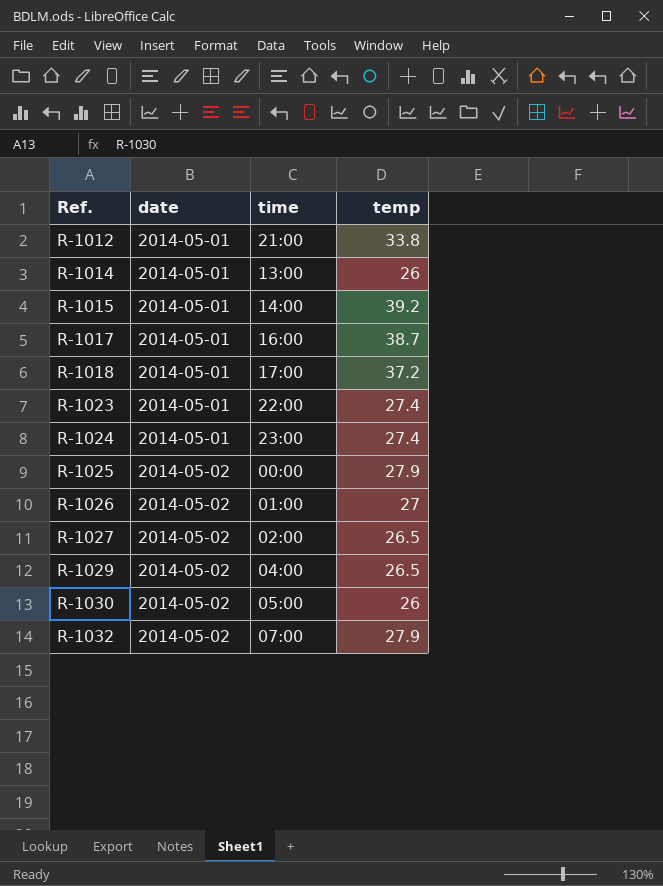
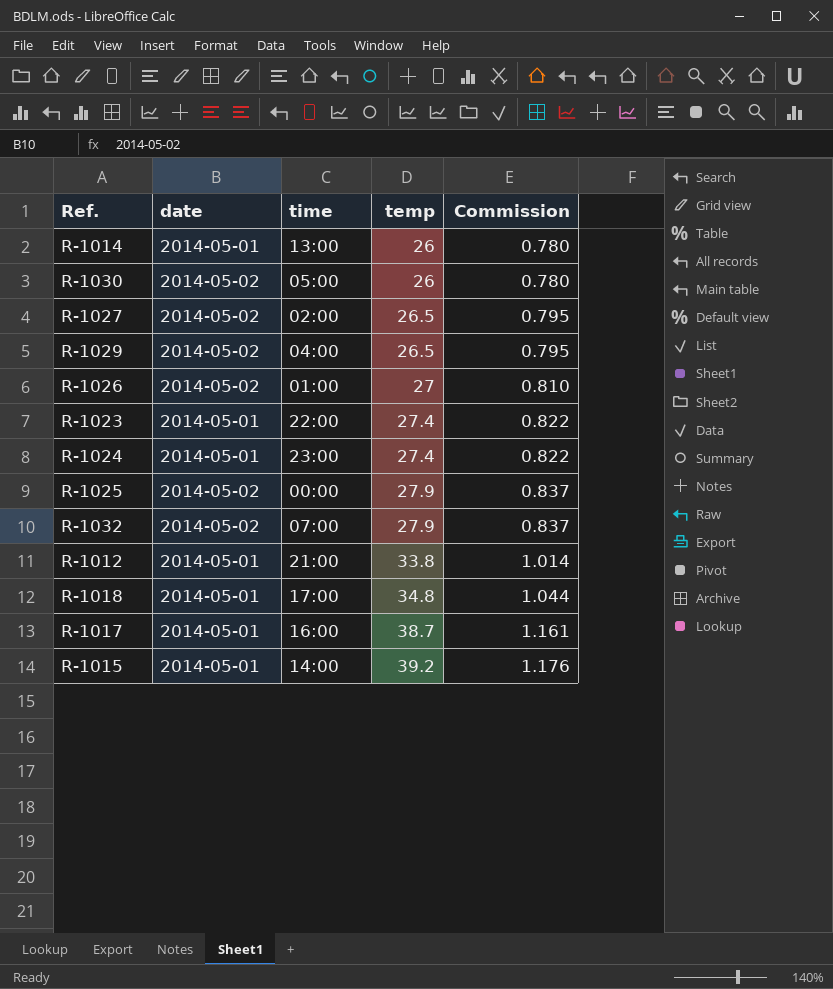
row order: Ref. ascending -> temp ascending
column Commission | formula: none -> [temp] * 0.03
R-1018 | temp: 37.2 -> 34.8

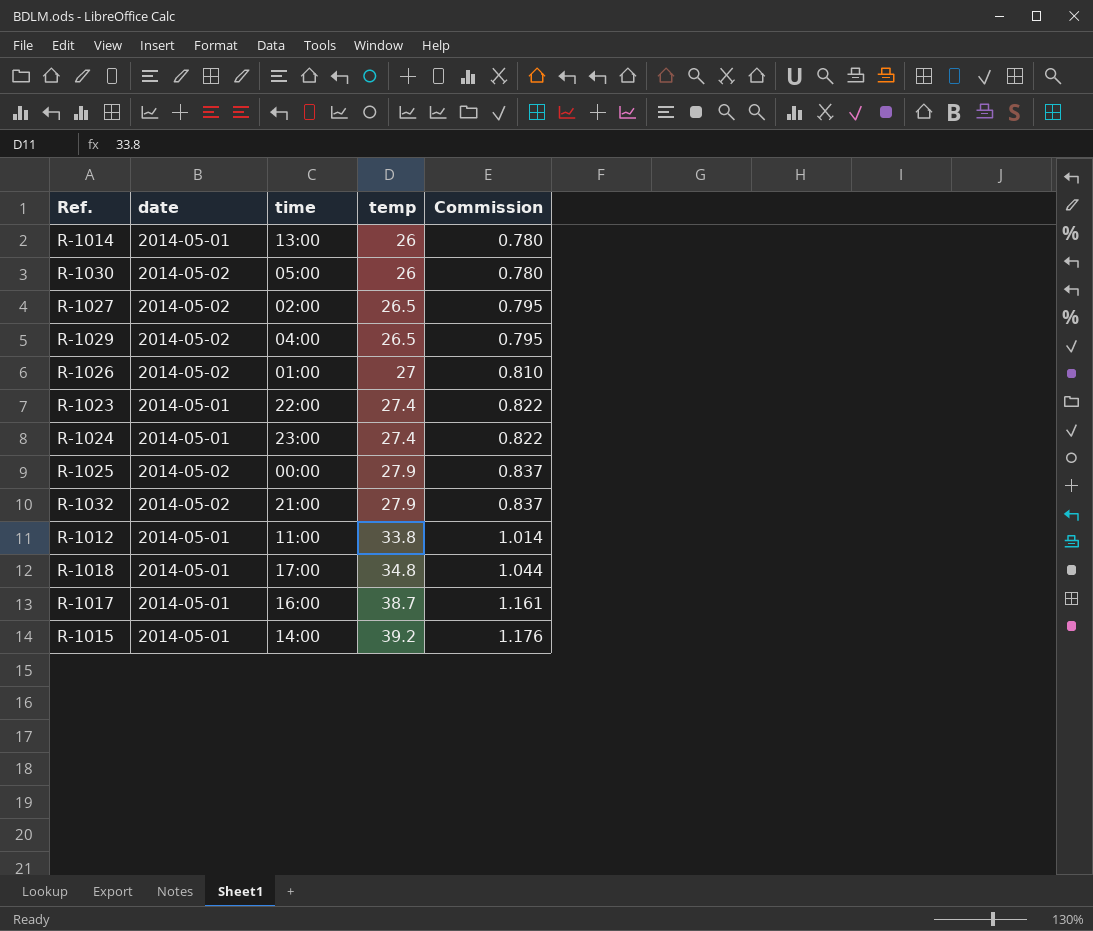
R-1032 | time: 07:00 -> 21:00
R-1012 | time: 21:00 -> 11:00

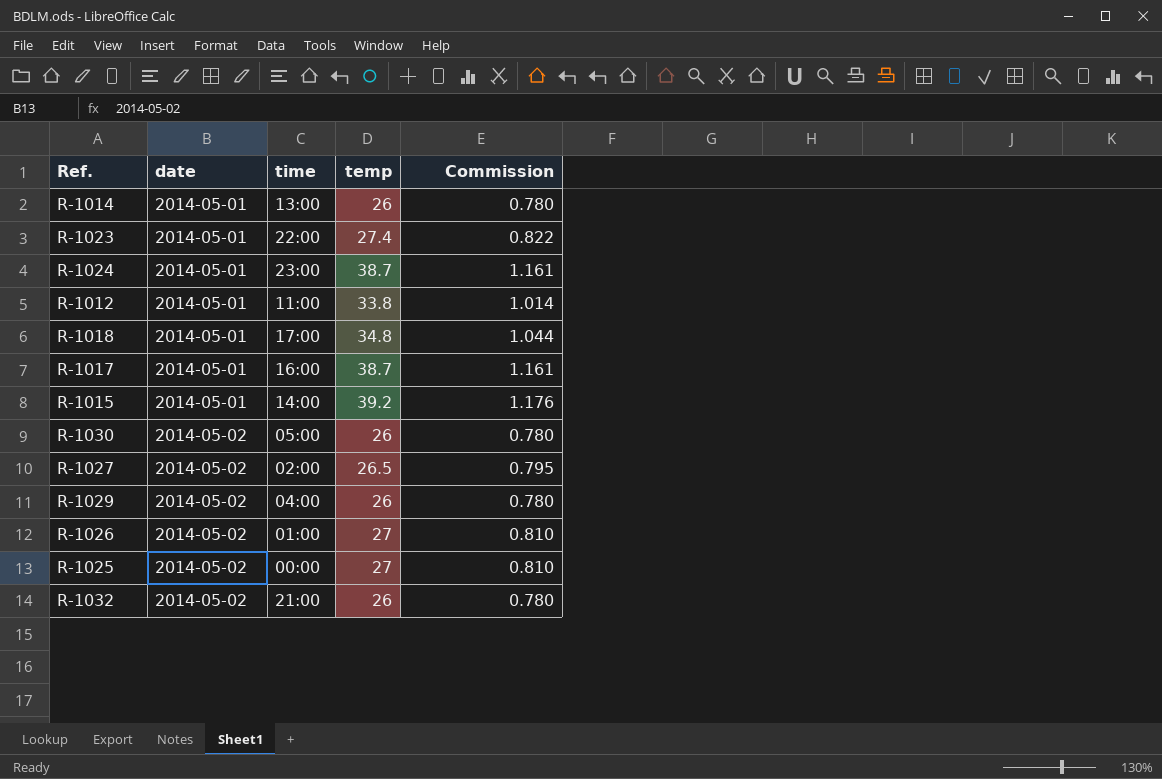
row order: temp ascending -> date ascending
R-1024 | temp: 27.4 -> 38.7
R-1024 | Commission: 0.822 -> 1.161
R-1029 | temp: 26.5 -> 26
R-1029 | Commission: 0.795 -> 0.780
R-1025 | temp: 27.9 -> 27
R-1025 | Commission: 0.837 -> 0.810
R-1032 | temp: 27.9 -> 26
R-1032 | Commission: 0.837 -> 0.780

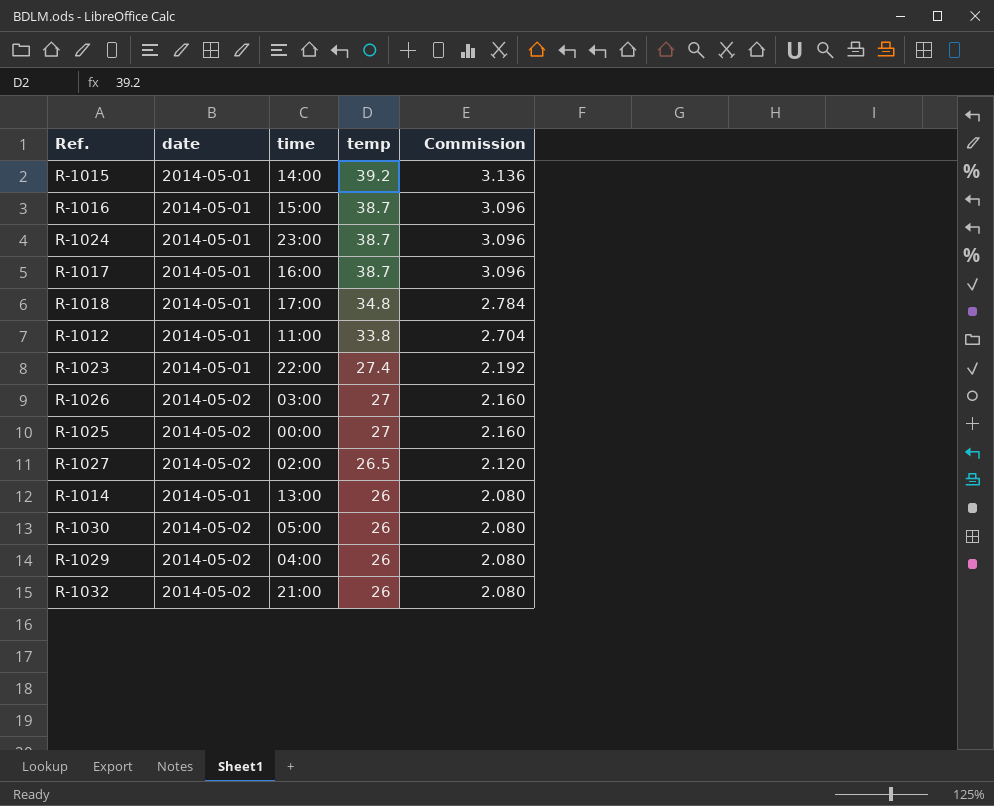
row order: date ascending -> temp descending
column Commission | formula: [temp] * 0.03 -> [temp] * 0.08
row R-1016: none -> 2014-05-01 | 15:00 | 38.7 | 3.096
R-1026 | time: 01:00 -> 03:00

